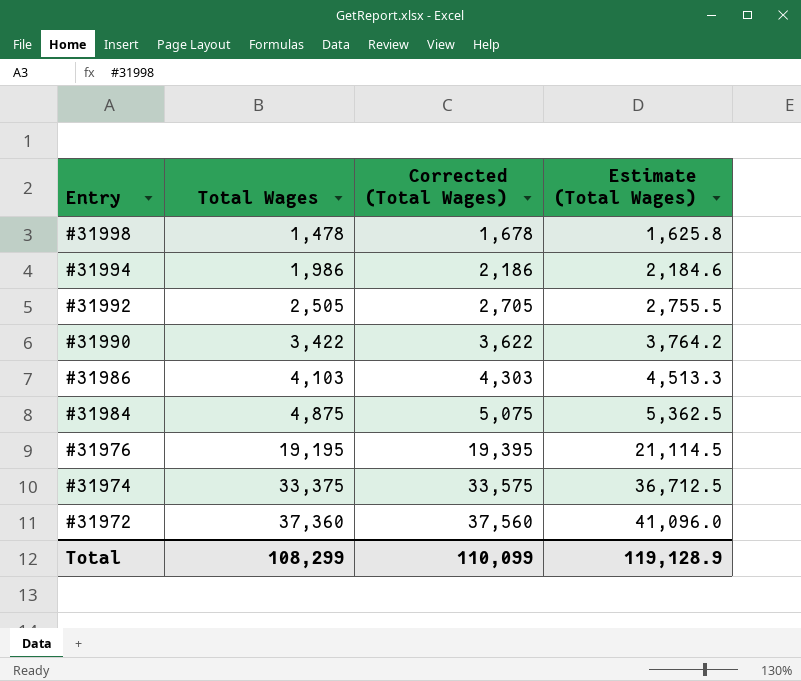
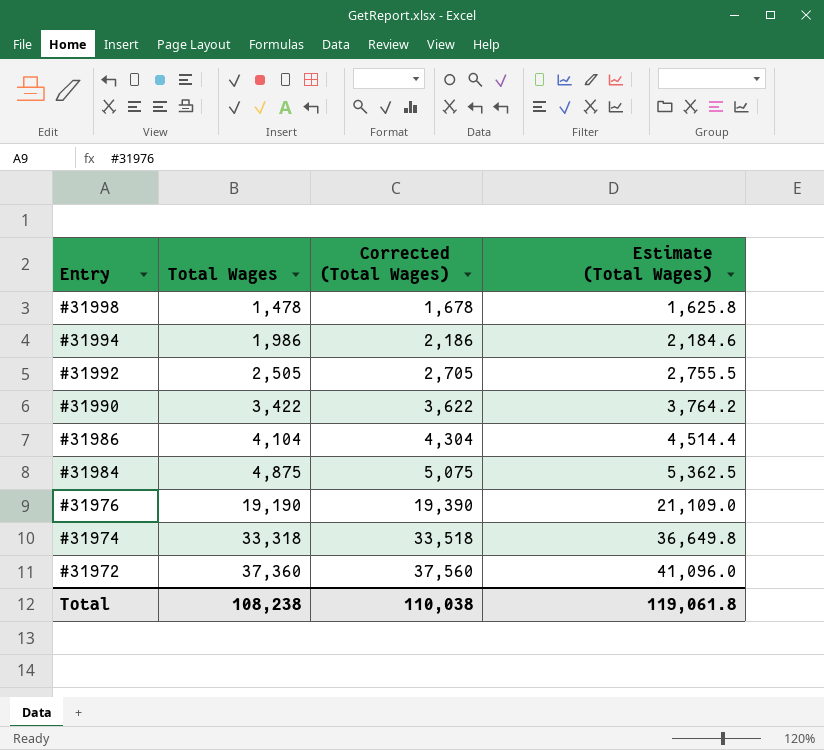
#31986 | Total Wages: 4,103 -> 4,104
#31986 | Corrected (Total Wages): 4,303 -> 4,304
#31986 | Estimate (Total Wages): 4,513.3 -> 4,514.4
#31976 | Total Wages: 19,195 -> 19,190
#31976 | Corrected (Total Wages): 19,395 -> 19,390
#31976 | Estimate (Total Wages): 21,114.5 -> 21,109.0
#31974 | Total Wages: 33,375 -> 33,318
#31974 | Corrected (Total Wages): 33,575 -> 33,518
#31974 | Estimate (Total Wages): 36,712.5 -> 36,649.8
Total | Total Wages: 108,299 -> 108,238
Total | Corrected (Total Wages): 110,099 -> 110,038
Total | Estimate (Total Wages): 119,128.9 -> 119,061.8

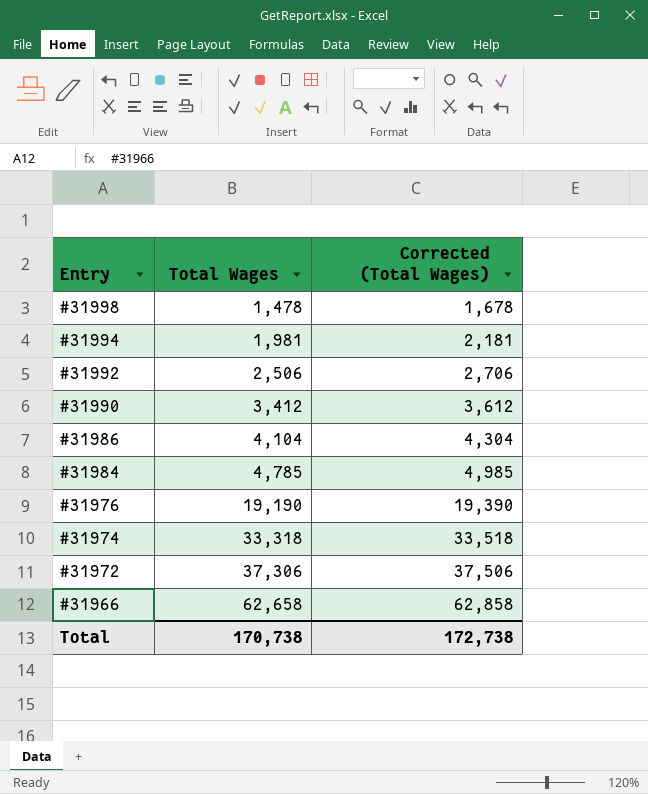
column Estimate (Total Wages) | formula: [Total Wages] * 1.1 -> none
#31994 | Total Wages: 1,986 -> 1,981
#31994 | Corrected (Total Wages): 2,186 -> 2,181
#31992 | Total Wages: 2,505 -> 2,506
#31992 | Corrected (Total Wages): 2,705 -> 2,706
#31990 | Total Wages: 3,422 -> 3,412
#31990 | Corrected (Total Wages): 3,622 -> 3,612
#31984 | Total Wages: 4,875 -> 4,785
#31984 | Corrected (Total Wages): 5,075 -> 4,985
#31972 | Total Wages: 37,360 -> 37,306
#31972 | Corrected (Total Wages): 37,560 -> 37,506
row #31966: none -> 62,658 | 62,858
Total | Total Wages: 108,238 -> 170,738
Total | Corrected (Total Wages): 110,038 -> 172,738

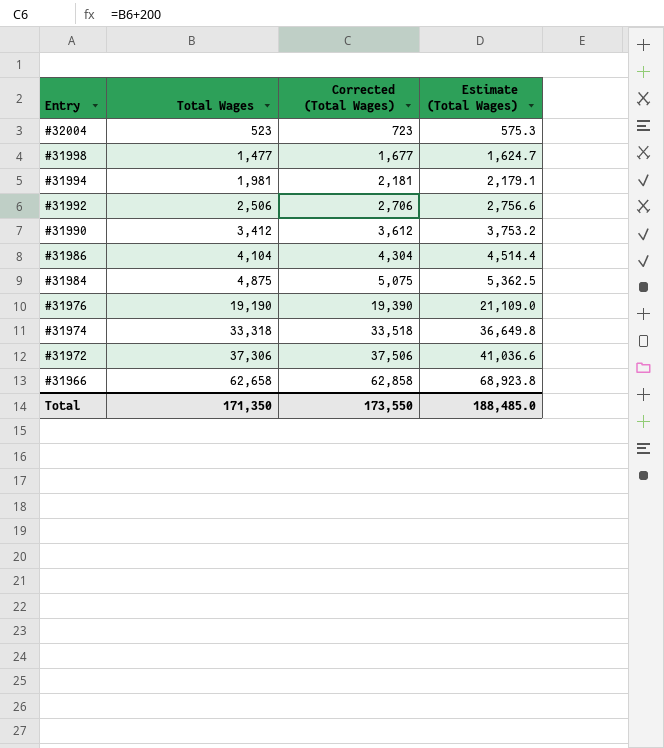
column Estimate (Total Wages) | formula: none -> [Total Wages] * 1.1
row #32004: none -> 523 | 723 | 575.3
#31998 | Total Wages: 1,478 -> 1,477
#31998 | Corrected (Total Wages): 1,678 -> 1,677
#31984 | Total Wages: 4,785 -> 4,875
#31984 | Corrected (Total Wages): 4,985 -> 5,075
Total | Total Wages: 170,738 -> 171,350
Total | Corrected (Total Wages): 172,738 -> 173,550

